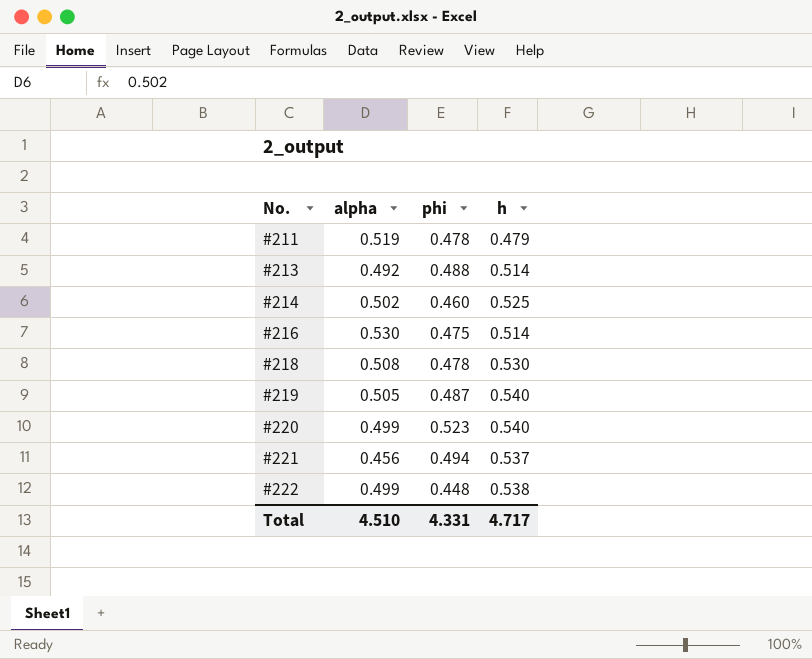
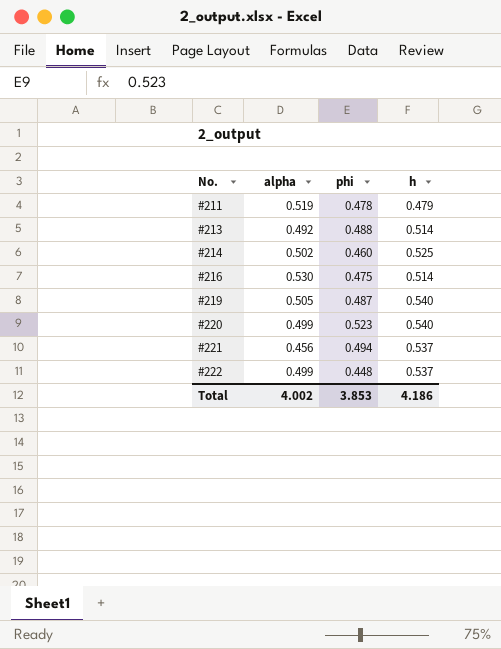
row #218: 0.508 | 0.478 | 0.530 -> none
#222 | h: 0.538 -> 0.537
Total | alpha: 4.510 -> 4.002
Total | phi: 4.331 -> 3.853
Total | h: 4.717 -> 4.186

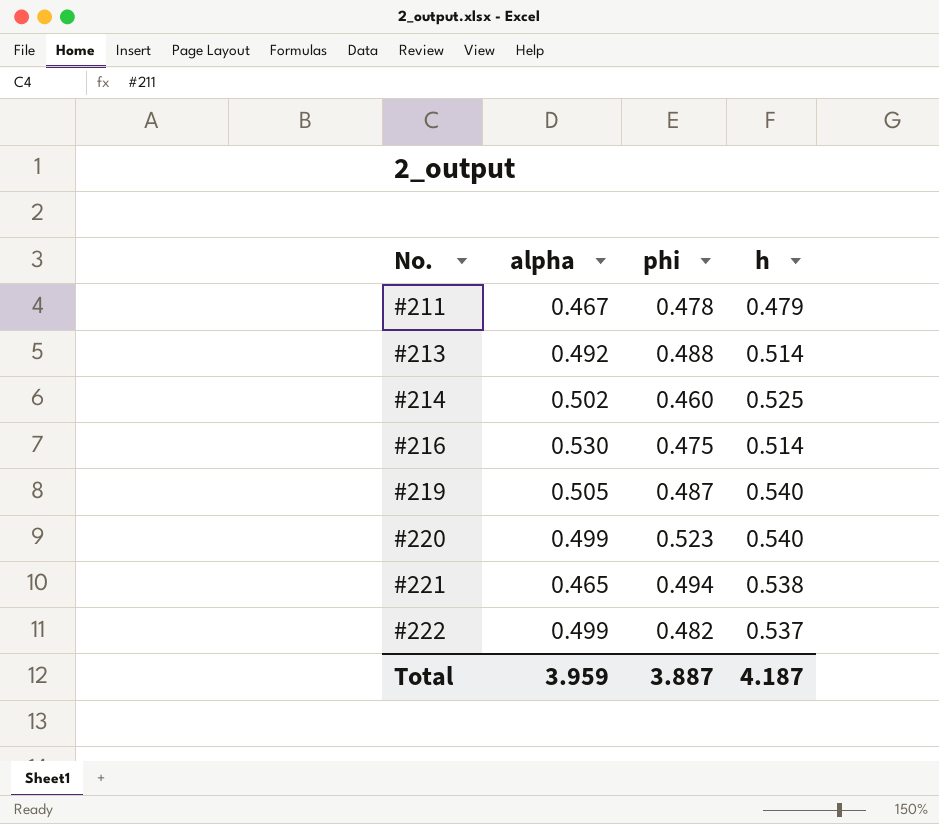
#211 | alpha: 0.519 -> 0.467
#221 | alpha: 0.456 -> 0.465
#221 | h: 0.537 -> 0.538
#222 | phi: 0.448 -> 0.482
Total | alpha: 4.002 -> 3.959
Total | phi: 3.853 -> 3.887
Total | h: 4.186 -> 4.187

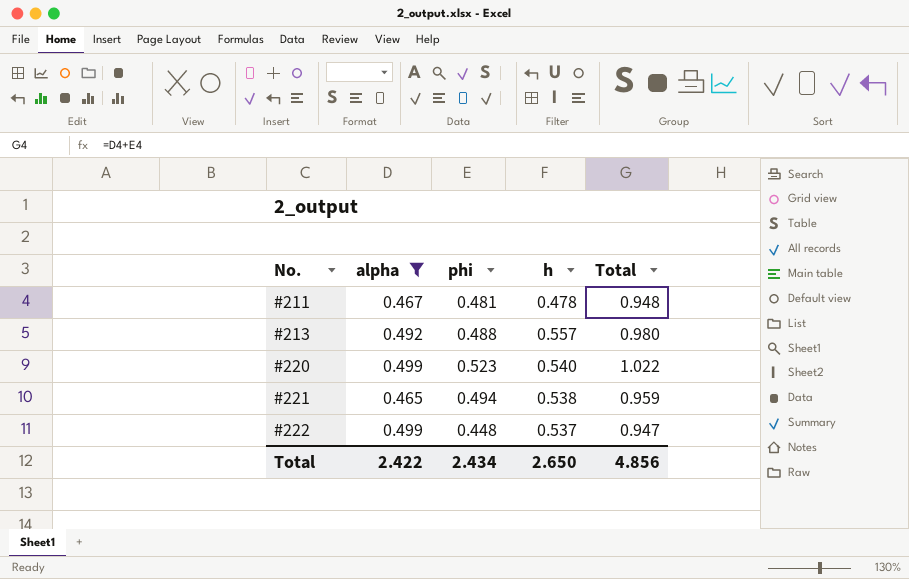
filter: none -> alpha <= 0.499
column Total | formula: none -> [alpha] + [phi]
#211 | phi: 0.478 -> 0.481
#211 | h: 0.479 -> 0.478
#213 | h: 0.514 -> 0.557
#222 | phi: 0.482 -> 0.448
Total | alpha: 3.959 -> 2.422
Total | phi: 3.887 -> 2.434
Total | h: 4.187 -> 2.650

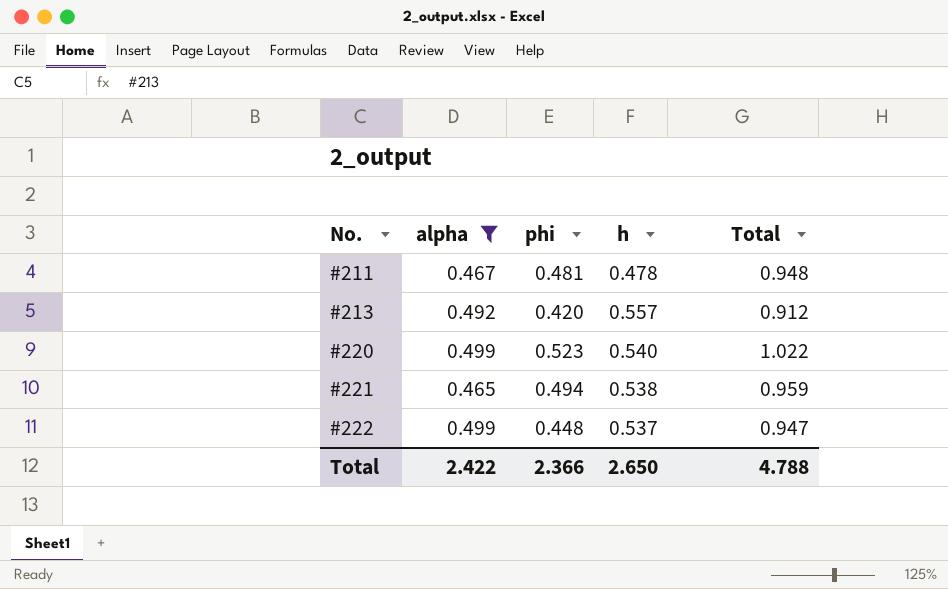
#213 | phi: 0.488 -> 0.420
#213 | Total: 0.980 -> 0.912
Total | phi: 2.434 -> 2.366
Total | Total: 4.856 -> 4.788

